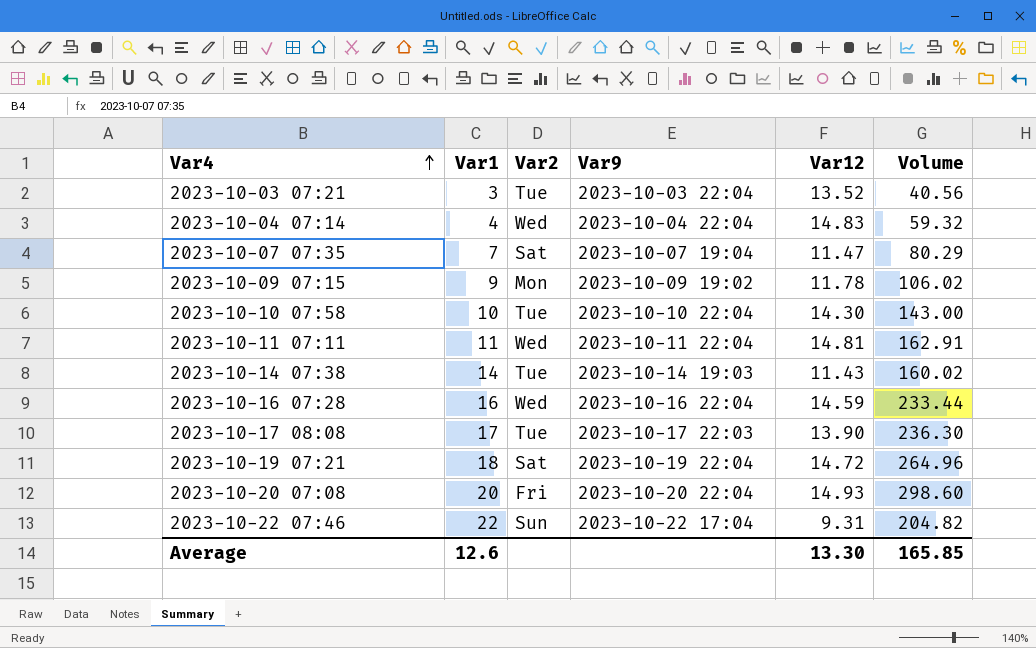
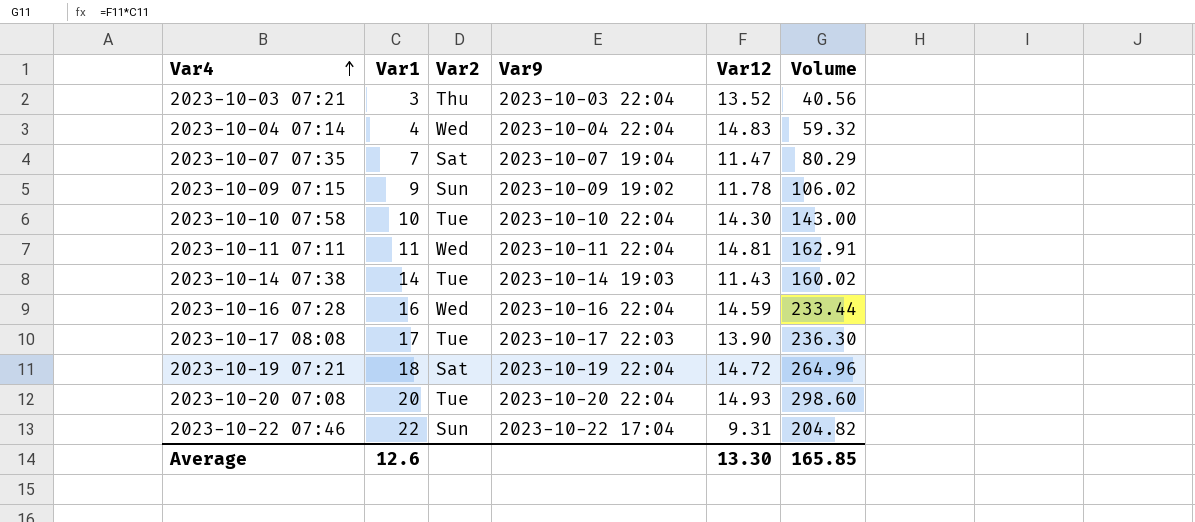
2023-10-03 07:21 | Var2: Tue -> Thu
2023-10-09 07:15 | Var2: Mon -> Sun
2023-10-20 07:08 | Var2: Fri -> Tue

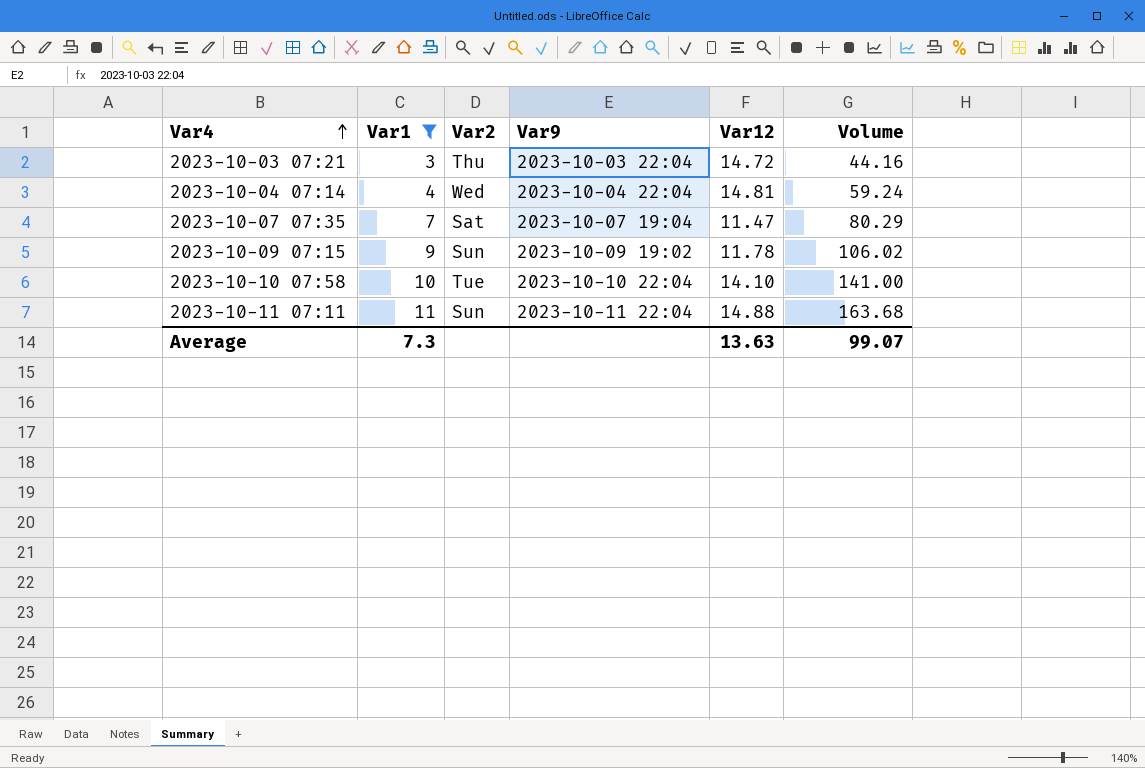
filter: none -> Var1 <= 11
2023-10-03 07:21 | Var12: 13.52 -> 14.72
2023-10-03 07:21 | Volume: 40.56 -> 44.16
2023-10-04 07:14 | Var12: 14.83 -> 14.81
2023-10-04 07:14 | Volume: 59.32 -> 59.24
2023-10-10 07:58 | Var12: 14.30 -> 14.10
2023-10-10 07:58 | Volume: 143.00 -> 141.00
2023-10-11 07:11 | Var2: Wed -> Sun
2023-10-11 07:11 | Var12: 14.81 -> 14.88
2023-10-11 07:11 | Volume: 162.91 -> 163.68
Average | Var1: 12.6 -> 7.3
Average | Var12: 13.30 -> 13.63
Average | Volume: 165.85 -> 99.07

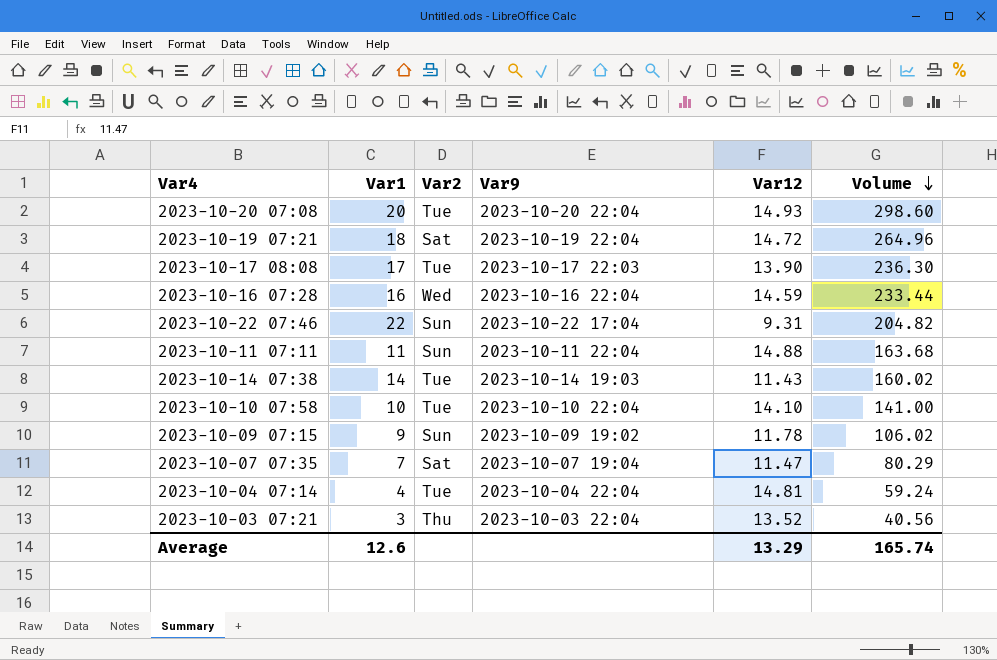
filter: Var1 <= 11 -> none
row order: Var4 ascending -> Volume descending
2023-10-04 07:14 | Var2: Wed -> Tue
2023-10-03 07:21 | Var12: 14.72 -> 13.52
2023-10-03 07:21 | Volume: 44.16 -> 40.56
Average | Var1: 7.3 -> 12.6
Average | Var12: 13.63 -> 13.29
Average | Volume: 99.07 -> 165.74

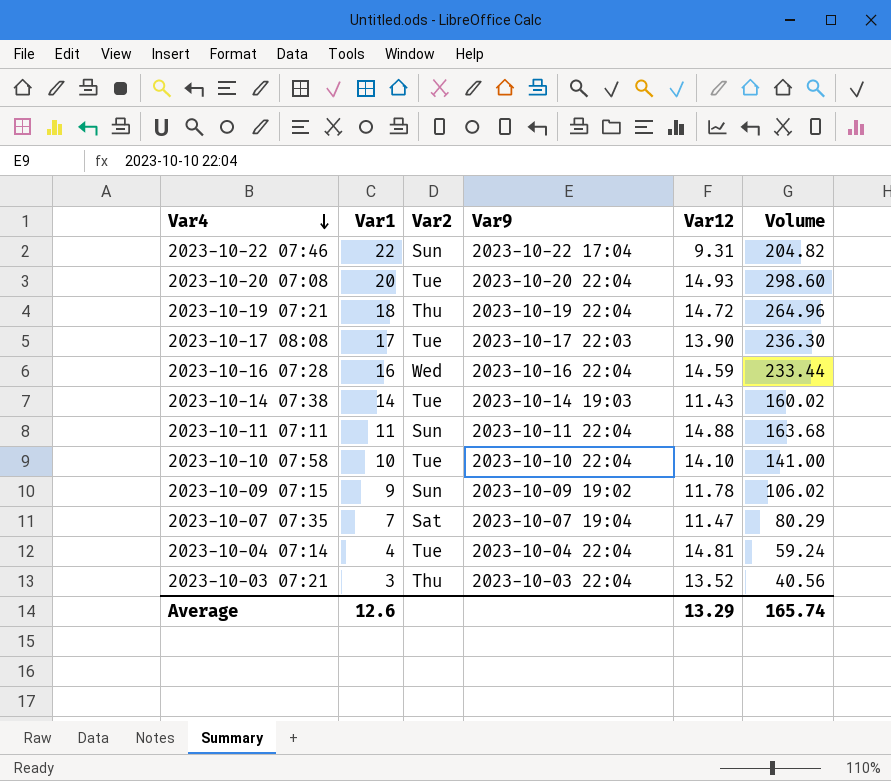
row order: Volume descending -> Var4 descending
2023-10-19 07:21 | Var2: Sat -> Thu

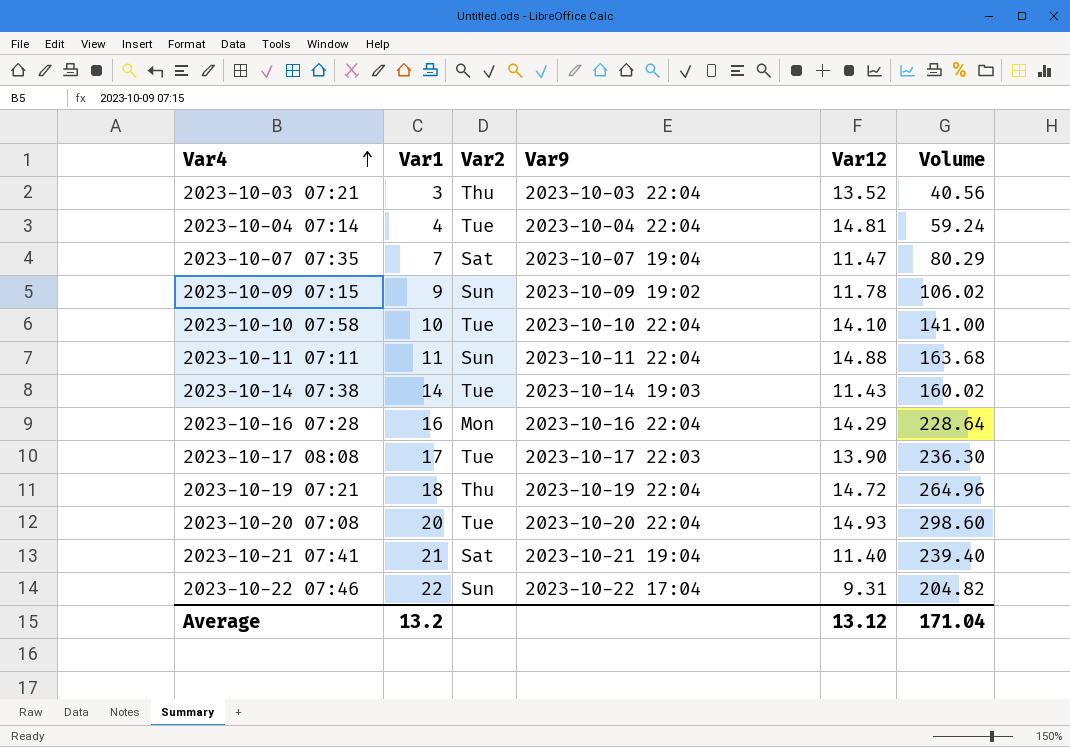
row order: Var4 descending -> Var4 ascending
2023-10-16 07:28 | Var2: Wed -> Mon
2023-10-16 07:28 | Var12: 14.59 -> 14.29
2023-10-16 07:28 | Volume: 233.44 -> 228.64
row 2023-10-21 07:41: none -> 21 | Sat | 2023-10-21 19:04 | 11.40 | 239.40
Average | Var1: 12.6 -> 13.2
Average | Var12: 13.29 -> 13.12
Average | Volume: 165.74 -> 171.04

